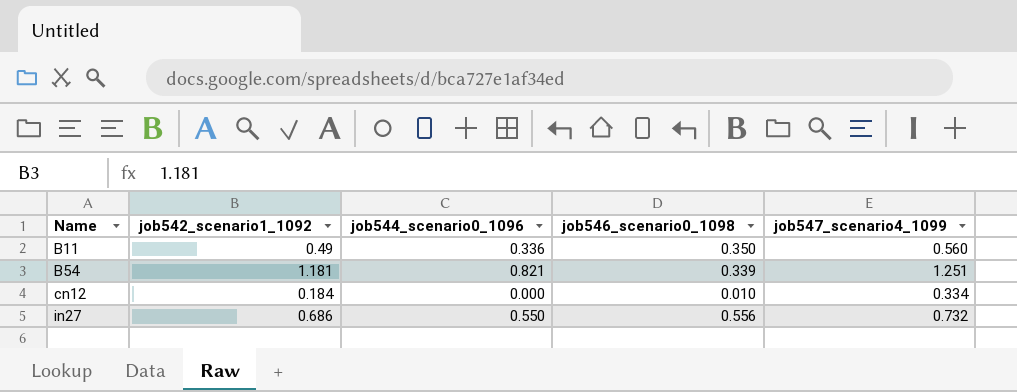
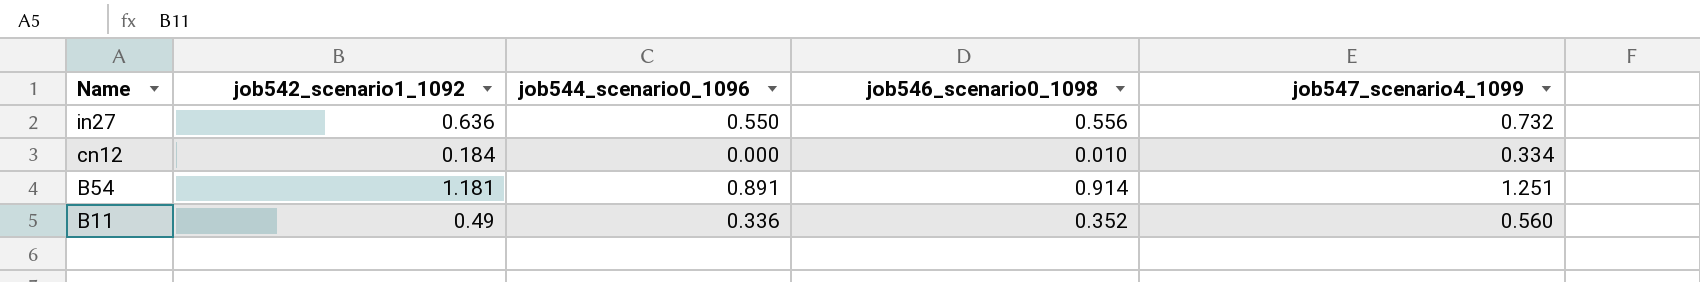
row order: Name ascending -> Name descending
in27 | job542_scenario1_1092: 0.686 -> 0.636
B54 | job544_scenario0_1096: 0.821 -> 0.891
B54 | job546_scenario0_1098: 0.339 -> 0.914
B11 | job546_scenario0_1098: 0.350 -> 0.352

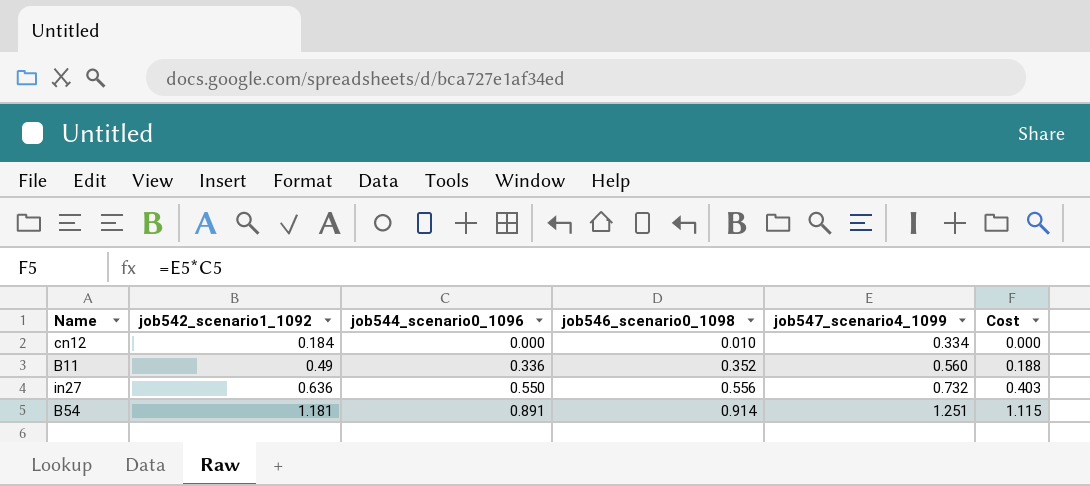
row order: Name descending -> job542_scenario1_1092 ascending
column Cost | formula: none -> [job544_scenario0_1096] * [job547_scenario4_1099]

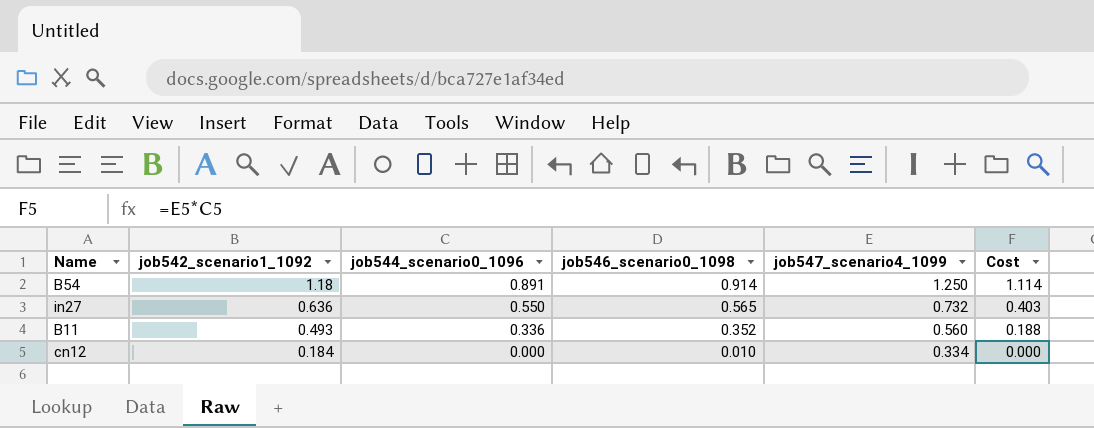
row order: job542_scenario1_1092 ascending -> job542_scenario1_1092 descending
B54 | job542_scenario1_1092: 1.181 -> 1.18
B54 | job547_scenario4_1099: 1.251 -> 1.250
B54 | Cost: 1.115 -> 1.114
in27 | job546_scenario0_1098: 0.556 -> 0.565
B11 | job542_scenario1_1092: 0.49 -> 0.493

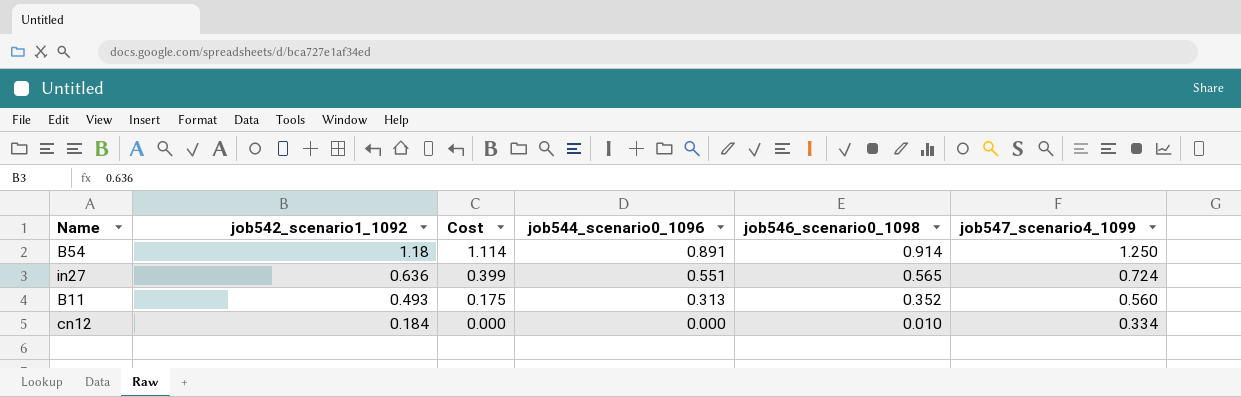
column Cost | position: 6 -> 3
in27 | Cost: 0.403 -> 0.399
in27 | job544_scenario0_1096: 0.550 -> 0.551
in27 | job547_scenario4_1099: 0.732 -> 0.724
B11 | Cost: 0.188 -> 0.175
B11 | job544_scenario0_1096: 0.336 -> 0.313

